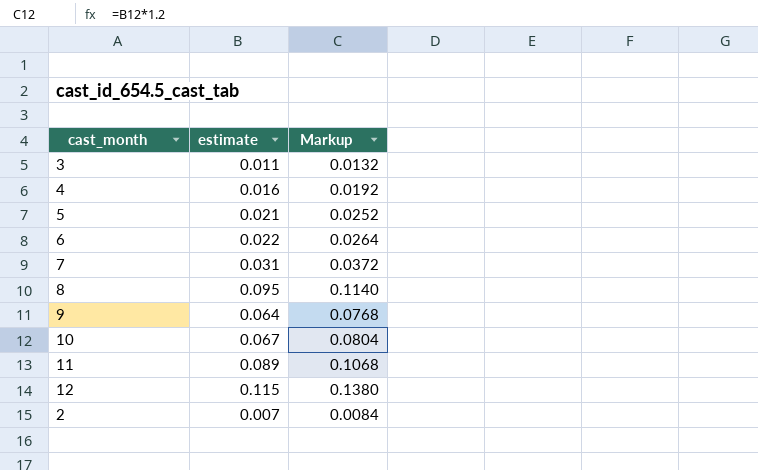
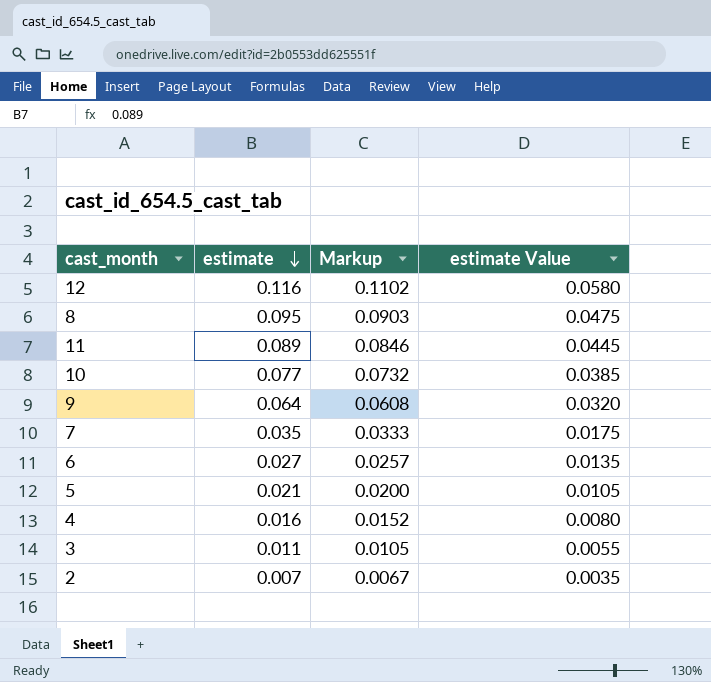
row order: none -> estimate descending
column Markup | formula: [estimate] * 1.2 -> [estimate] * 0.95
column estimate Value | formula: none -> [estimate] * 0.5
12 | estimate: 0.115 -> 0.116
10 | estimate: 0.067 -> 0.077
7 | estimate: 0.031 -> 0.035
6 | estimate: 0.022 -> 0.027

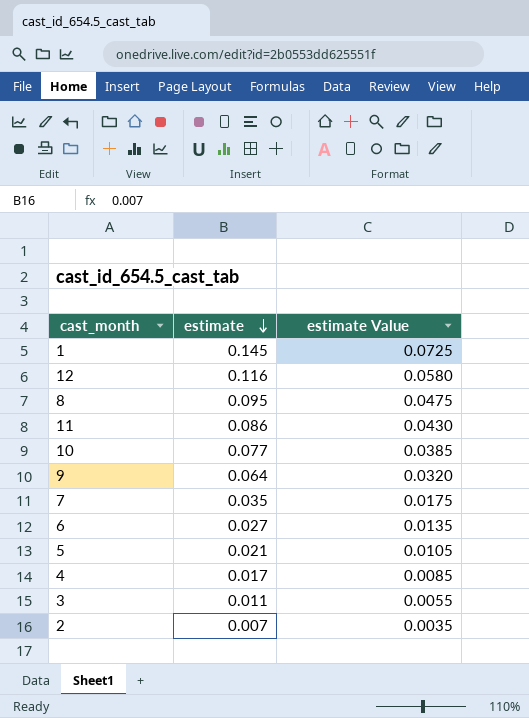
column Markup | formula: [estimate] * 0.95 -> none
row 1: none -> 0.145 | 0.0725
11 | estimate: 0.089 -> 0.086
11 | estimate Value: 0.0445 -> 0.0430
4 | estimate: 0.016 -> 0.017
4 | estimate Value: 0.0080 -> 0.0085

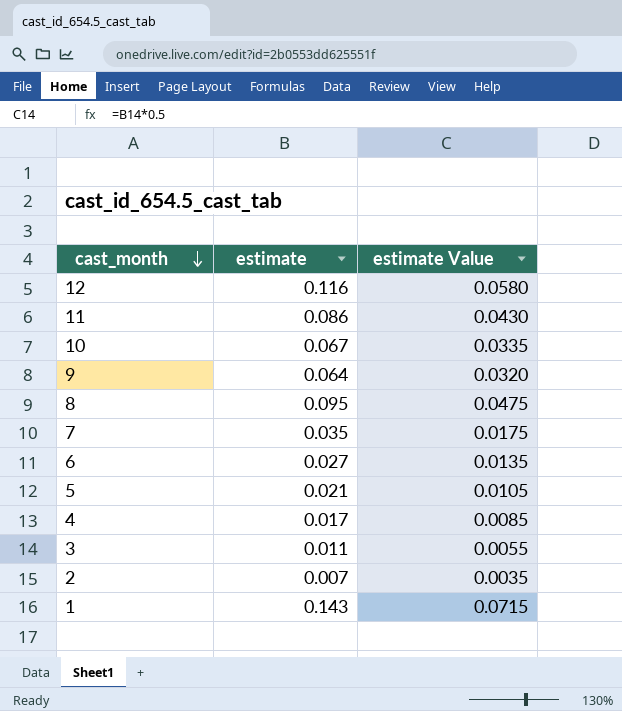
row order: estimate descending -> cast_month descending
10 | estimate: 0.077 -> 0.067
10 | estimate Value: 0.0385 -> 0.0335
1 | estimate: 0.145 -> 0.143
1 | estimate Value: 0.0725 -> 0.0715

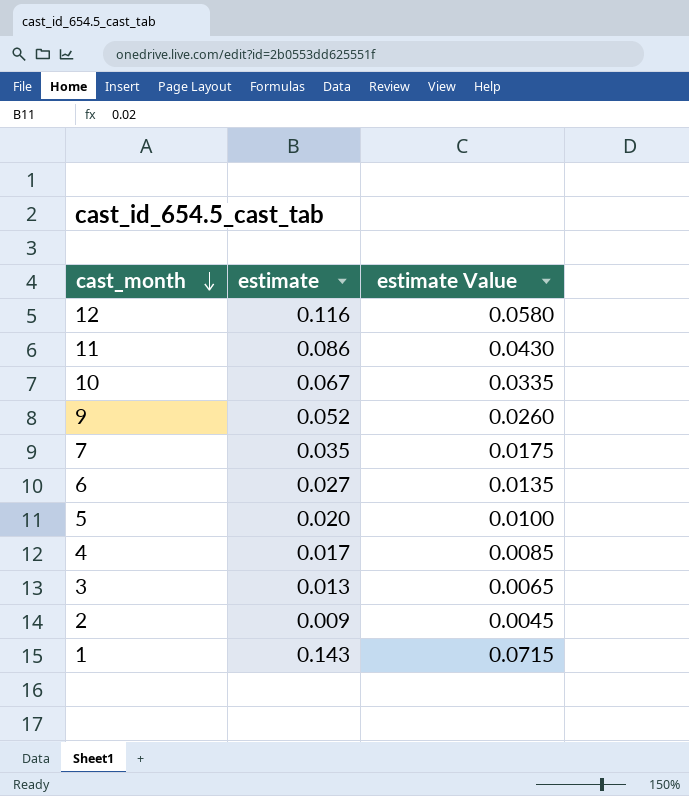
row 8: 0.095 | 0.0475 -> none
9 | estimate: 0.064 -> 0.052
9 | estimate Value: 0.0320 -> 0.0260
5 | estimate: 0.021 -> 0.020
5 | estimate Value: 0.0105 -> 0.0100
3 | estimate: 0.011 -> 0.013
3 | estimate Value: 0.0055 -> 0.0065
2 | estimate: 0.007 -> 0.009
2 | estimate Value: 0.0035 -> 0.0045

